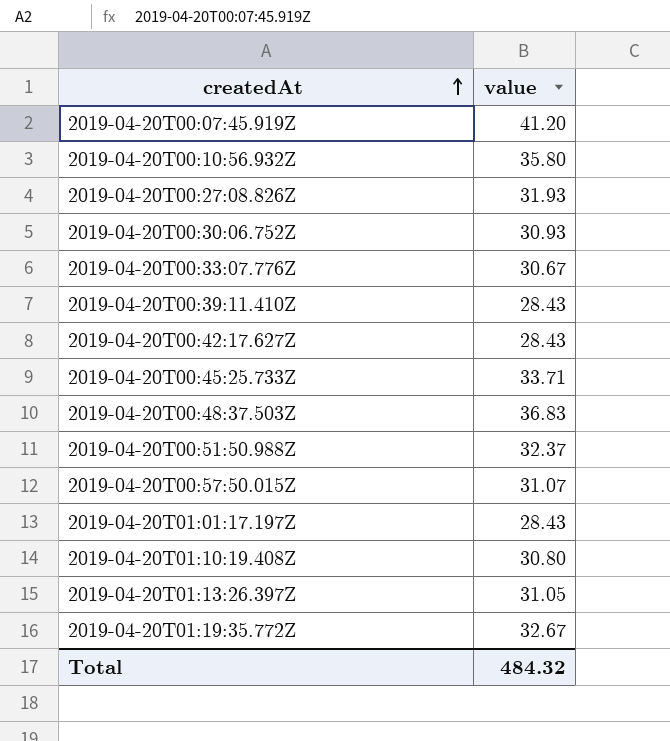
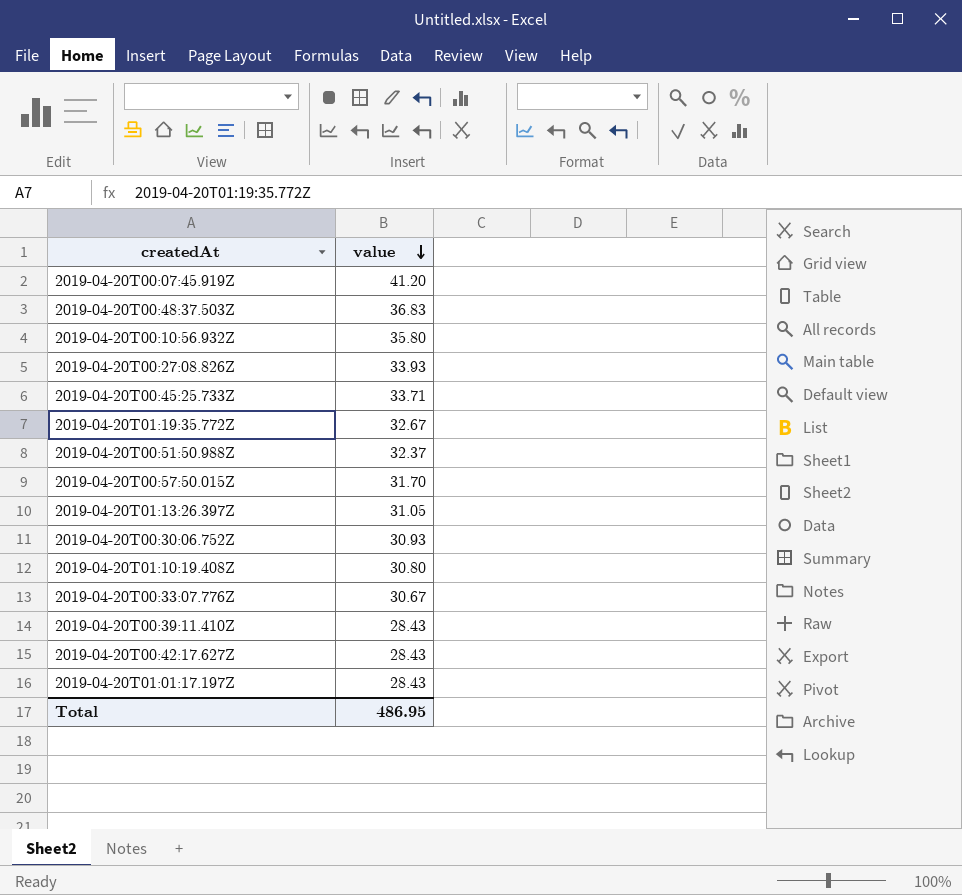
row order: createdAt ascending -> value descending
2019-04-20T00:27:08.826Z | value: 31.93 -> 33.93
2019-04-20T00:57:50.015Z | value: 31.07 -> 31.70
Total | value: 484.32 -> 486.95

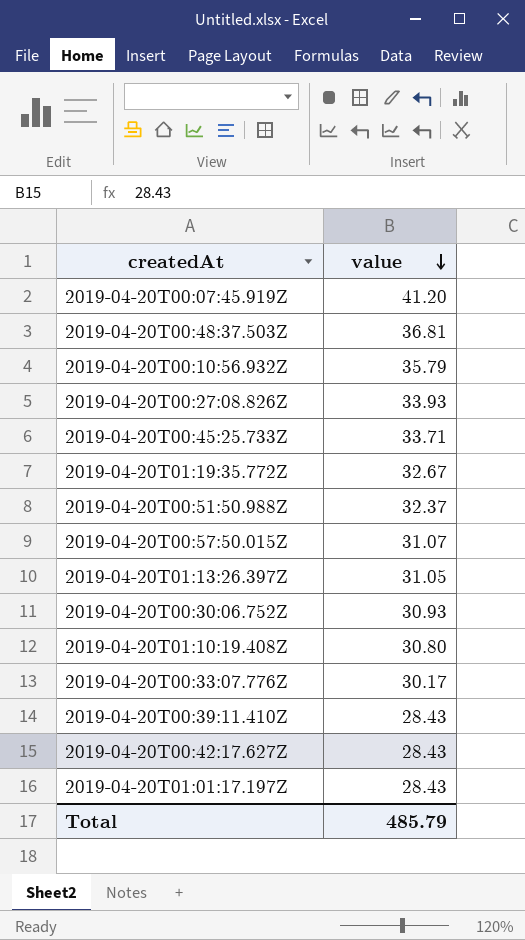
2019-04-20T00:48:37.503Z | value: 36.83 -> 36.81
2019-04-20T00:10:56.932Z | value: 35.80 -> 35.79
2019-04-20T00:57:50.015Z | value: 31.70 -> 31.07
2019-04-20T00:33:07.776Z | value: 30.67 -> 30.17
Total | value: 486.95 -> 485.79

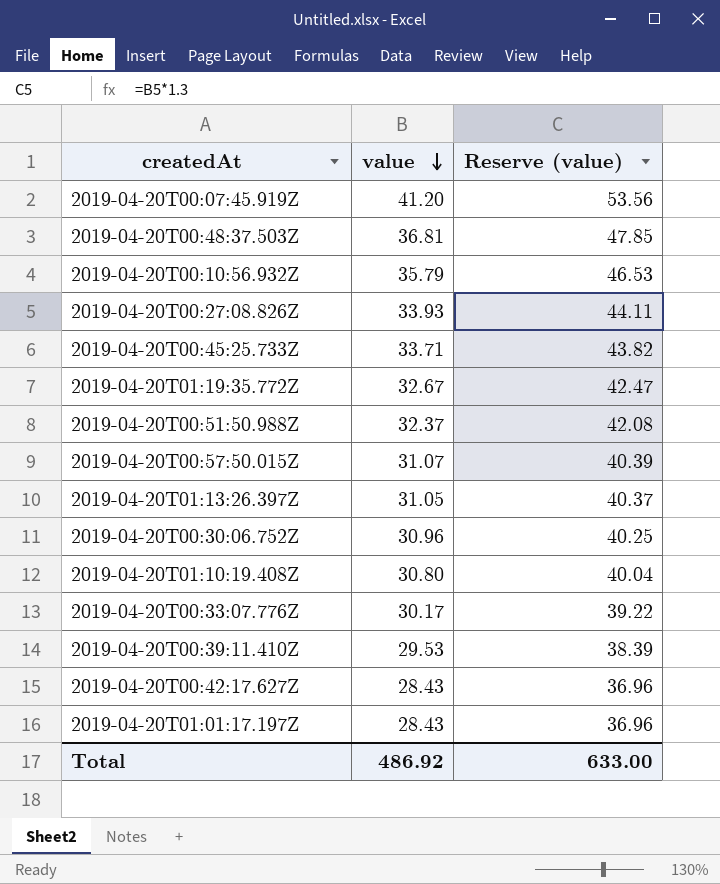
column Reserve (value) | formula: none -> [value] * 1.3
2019-04-20T00:30:06.752Z | value: 30.93 -> 30.96
2019-04-20T00:39:11.410Z | value: 28.43 -> 29.53
Total | value: 485.79 -> 486.92

